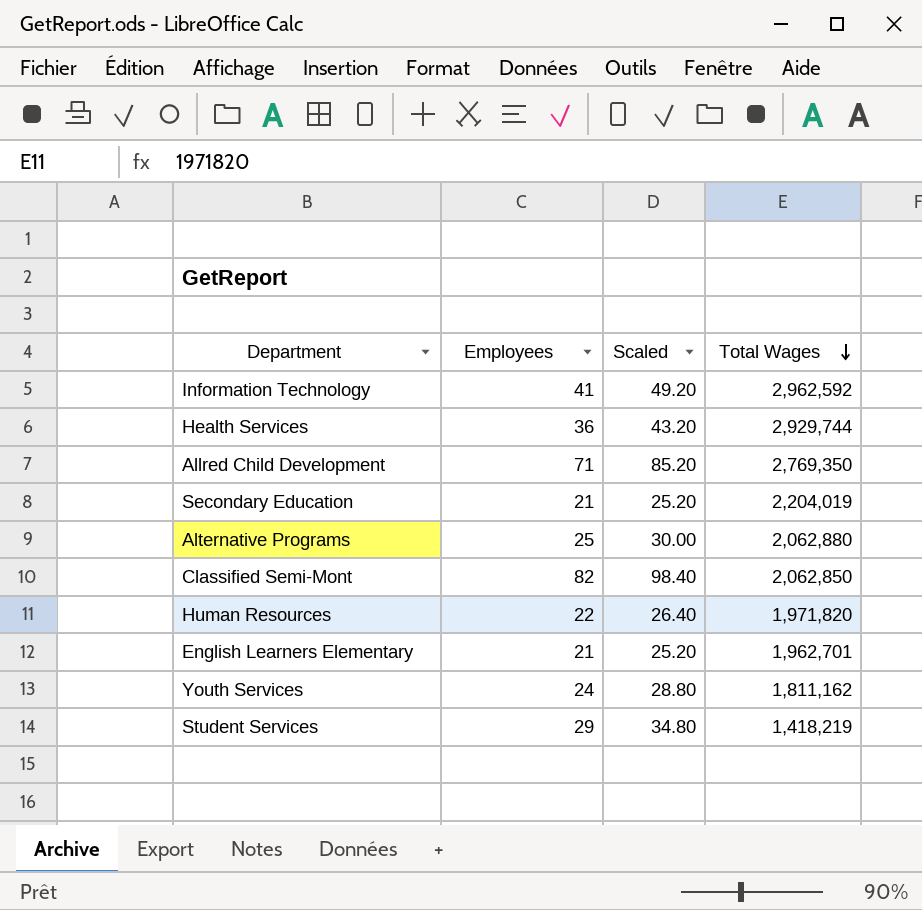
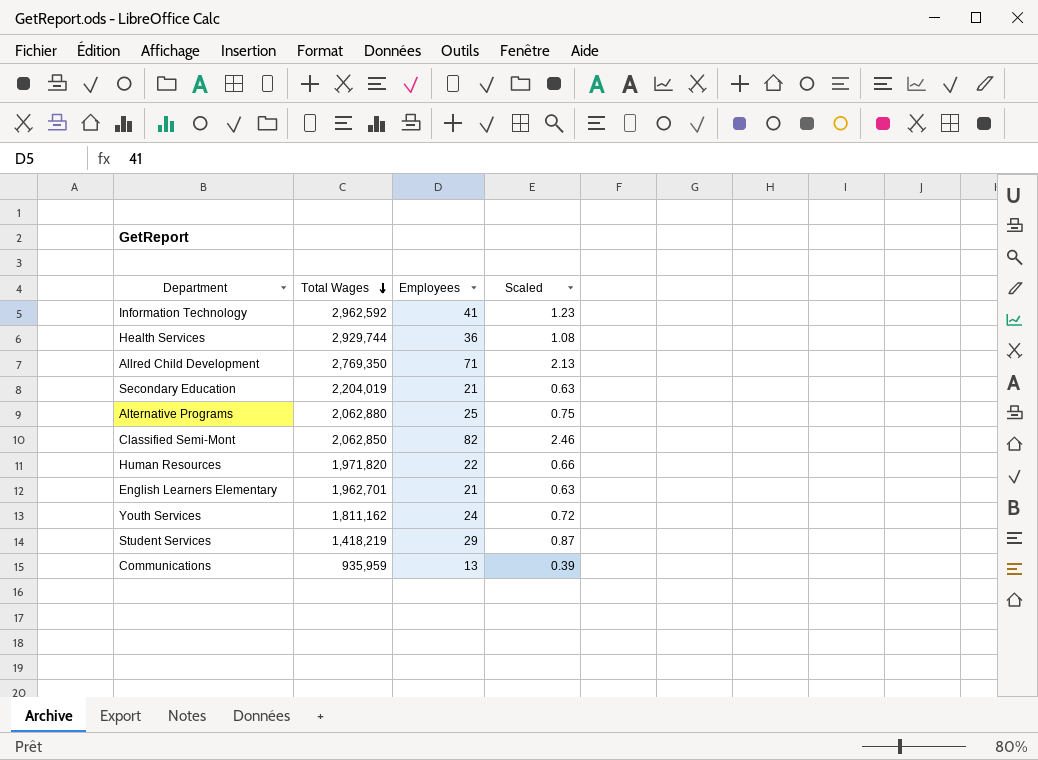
column Total Wages | position: 4 -> 2
column Scaled | formula: [Employees] * 1.2 -> [Employees] * 0.03
row Communications: none -> 935,959 | 13 | 0.39

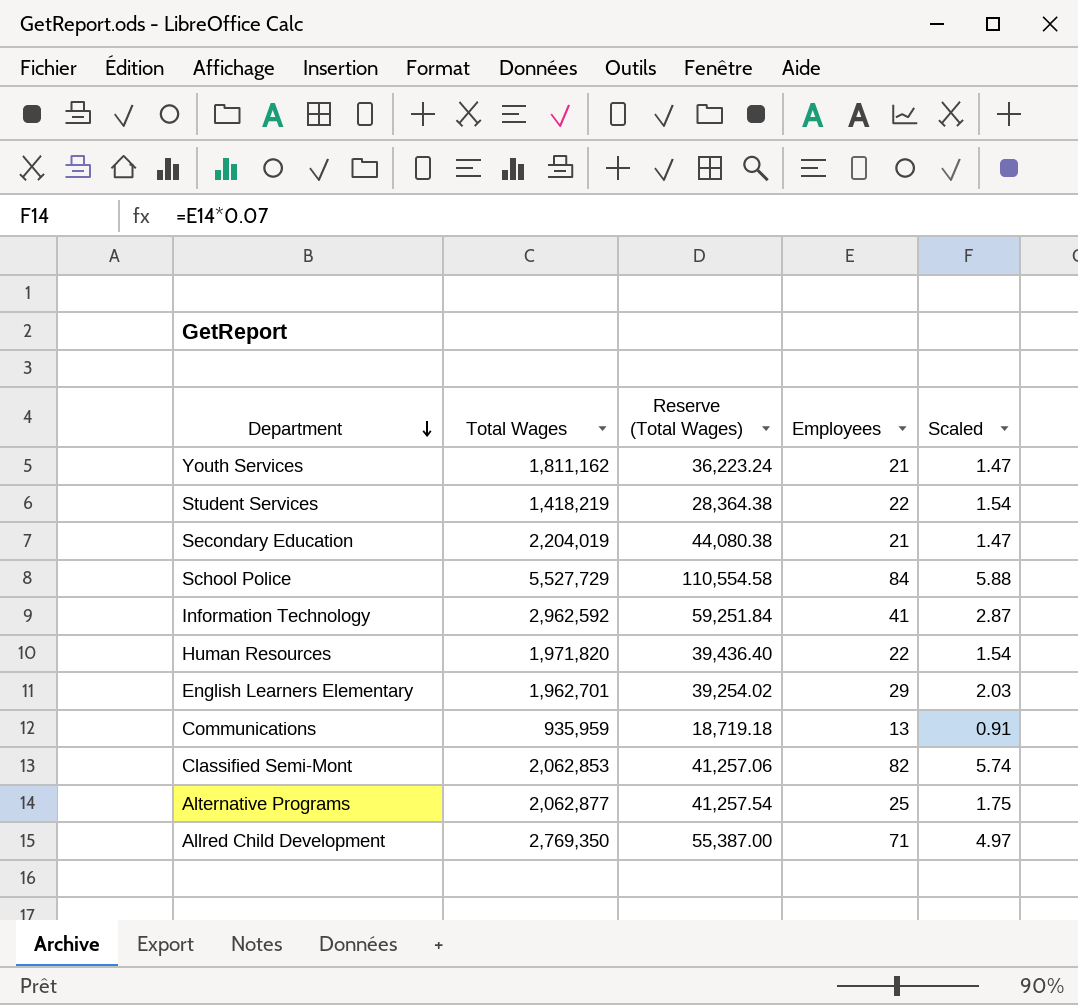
row order: Total Wages descending -> Department descending
column Reserve (Total Wages) | formula: none -> [Total Wages] * 0.02
column Scaled | formula: [Employees] * 0.03 -> [Employees] * 0.07
row Health Services: 2,929,744 | 36 | 1.08 -> none
Youth Services | Employees: 24 -> 21
Student Services | Employees: 29 -> 22
row School Police: none -> 5,527,729 | 110,554.58 | 84 | 5.88
English Learners Elementary | Employees: 21 -> 29
Classified Semi-Mont | Total Wages: 2,062,850 -> 2,062,853
Alternative Programs | Total Wages: 2,062,880 -> 2,062,877

